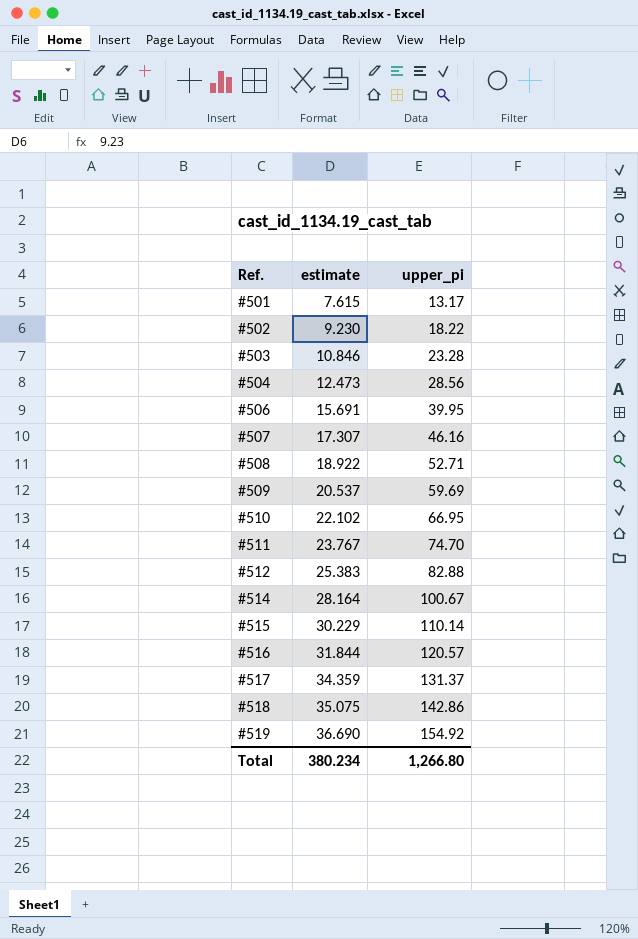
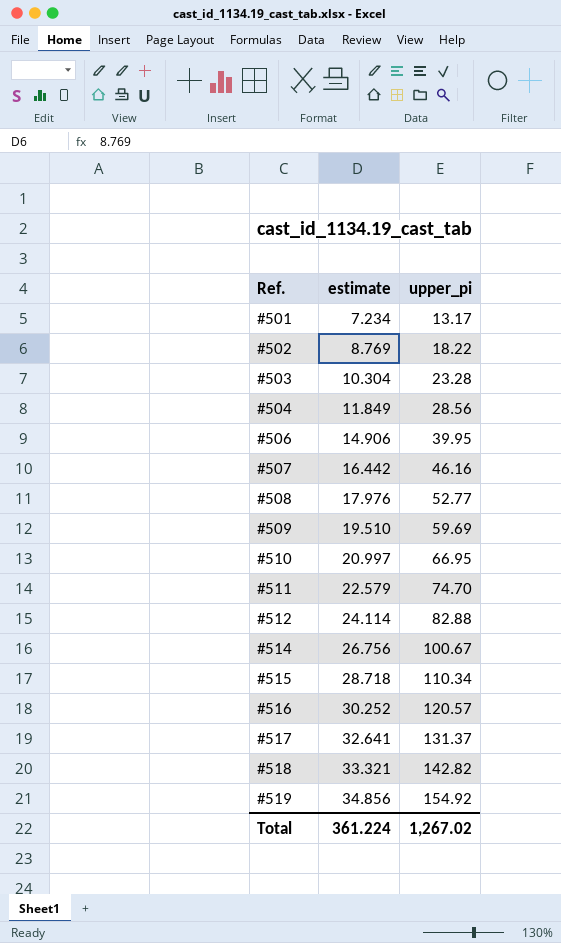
#501 | estimate: 7.615 -> 7.234
#502 | estimate: 9.230 -> 8.769
#503 | estimate: 10.846 -> 10.304
#504 | estimate: 12.473 -> 11.849
#506 | estimate: 15.691 -> 14.906
#507 | estimate: 17.307 -> 16.442
#508 | estimate: 18.922 -> 17.976
#508 | upper_pi: 52.71 -> 52.77
#509 | estimate: 20.537 -> 19.510
#510 | estimate: 22.102 -> 20.997
#511 | estimate: 23.767 -> 22.579
#512 | estimate: 25.383 -> 24.114
#514 | estimate: 28.164 -> 26.756
#515 | estimate: 30.229 -> 28.718
#515 | upper_pi: 110.14 -> 110.34
#516 | estimate: 31.844 -> 30.252
#517 | estimate: 34.359 -> 32.641
#518 | estimate: 35.075 -> 33.321
#518 | upper_pi: 142.86 -> 142.82
#519 | estimate: 36.690 -> 34.856
Total | estimate: 380.234 -> 361.224
Total | upper_pi: 1,266.80 -> 1,267.02

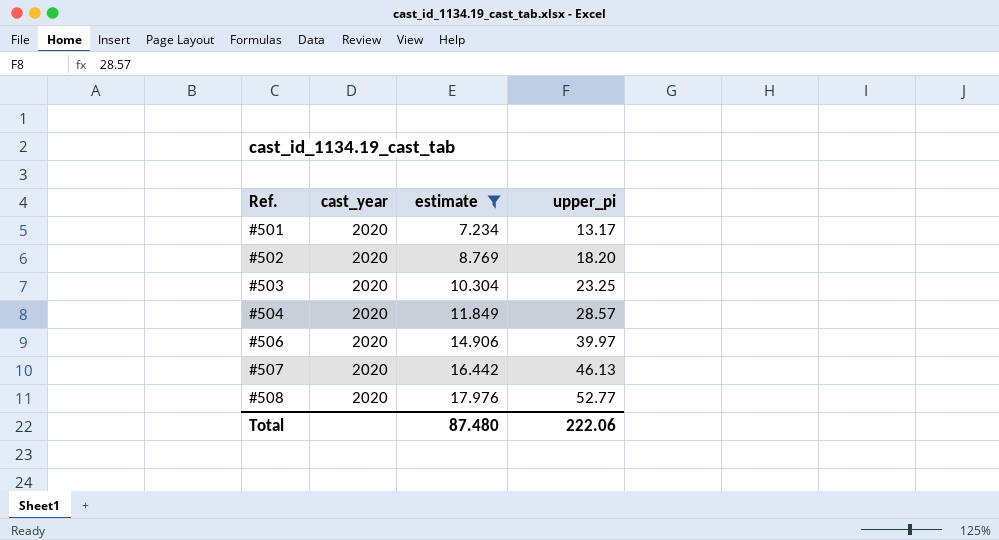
filter: none -> estimate <= 17.976
column cast_year | position: none -> 2
#502 | upper_pi: 18.22 -> 18.20
#503 | upper_pi: 23.28 -> 23.25
#504 | upper_pi: 28.56 -> 28.57
#506 | upper_pi: 39.95 -> 39.97
#507 | upper_pi: 46.16 -> 46.13
Total | estimate: 361.224 -> 87.480
Total | upper_pi: 1,267.02 -> 222.06

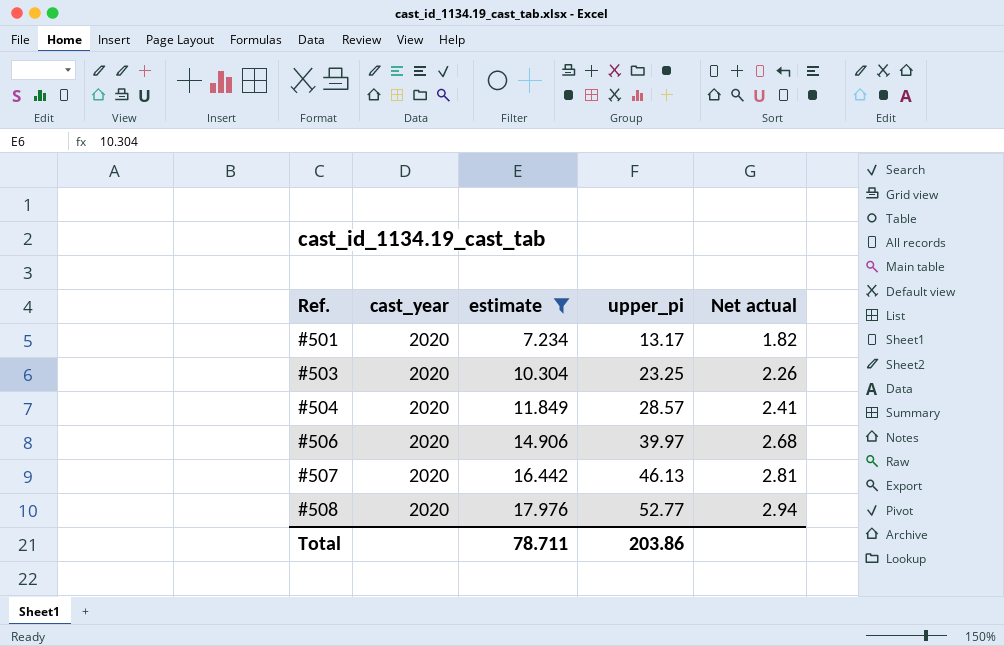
column Net actual | formula: none -> [upper_pi] / [estimate]
row #502: 2020 | 8.769 | 18.20 -> none
Total | estimate: 87.480 -> 78.711
Total | upper_pi: 222.06 -> 203.86

